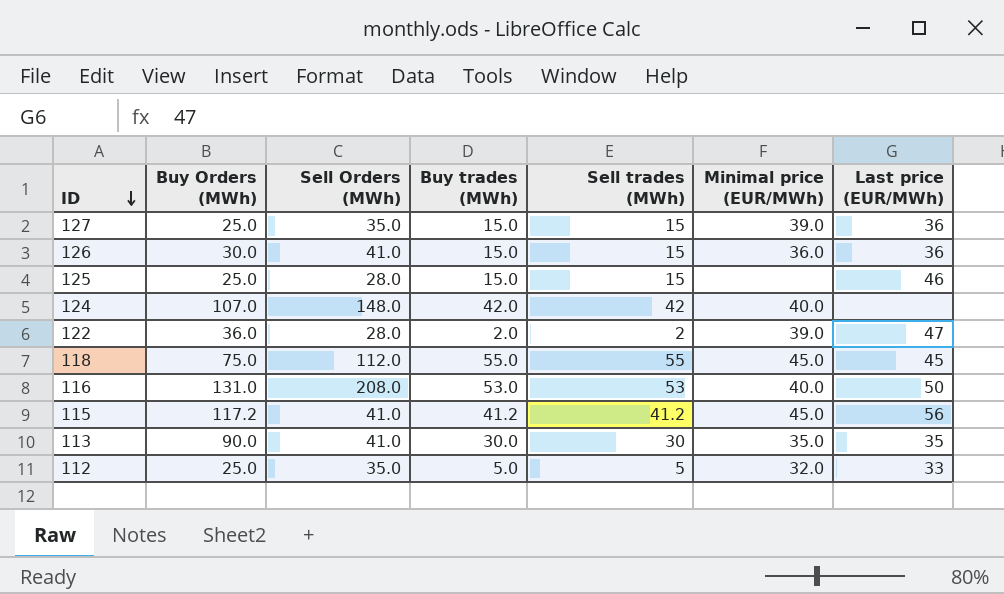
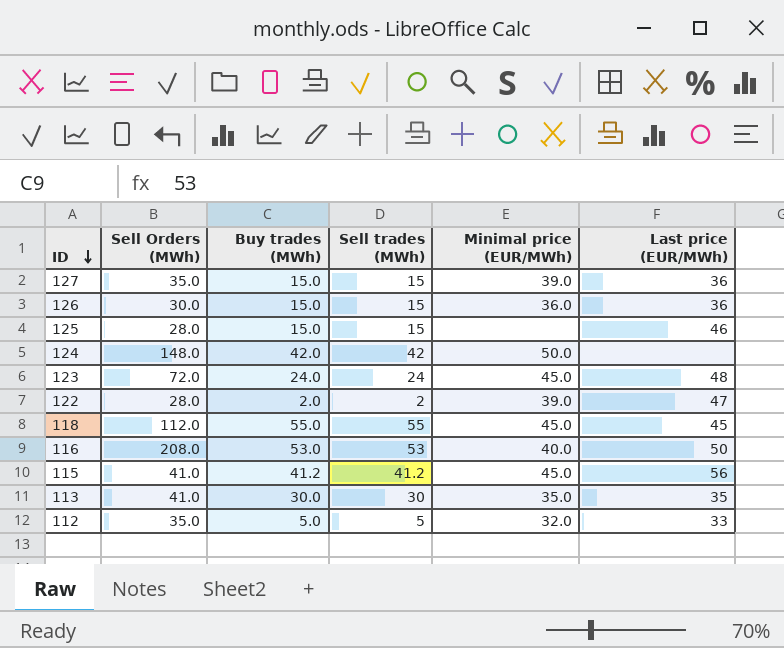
column Buy Orders (MWh) | position: 2 -> none
126 | Sell Orders (MWh): 41.0 -> 30.0
124 | Minimal price (EUR/MWh): 40.0 -> 50.0
row 123: none -> 72.0 | 24.0 | 24 | 45.0 | 48

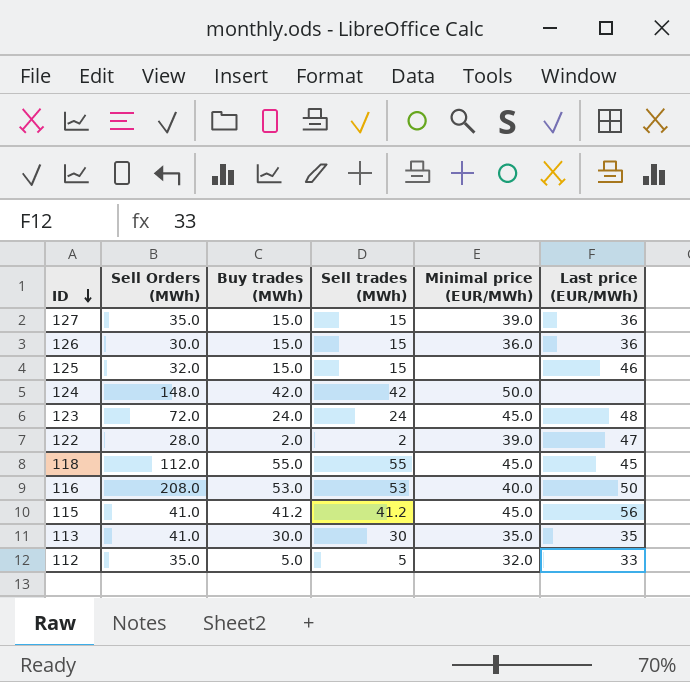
125 | Sell Orders (MWh): 28.0 -> 32.0

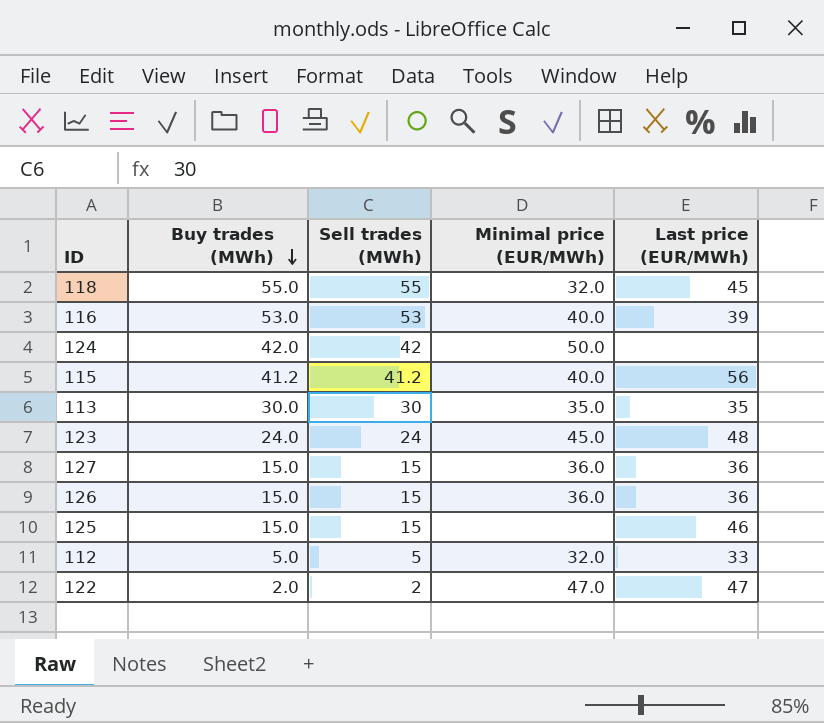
row order: ID descending -> Buy trades (MWh) descending
column Sell Orders (MWh) | position: 2 -> none
118 | Minimal price (EUR/MWh): 45.0 -> 32.0
116 | Last price (EUR/MWh): 50 -> 39
115 | Minimal price (EUR/MWh): 45.0 -> 40.0
127 | Minimal price (EUR/MWh): 39.0 -> 36.0
122 | Minimal price (EUR/MWh): 39.0 -> 47.0

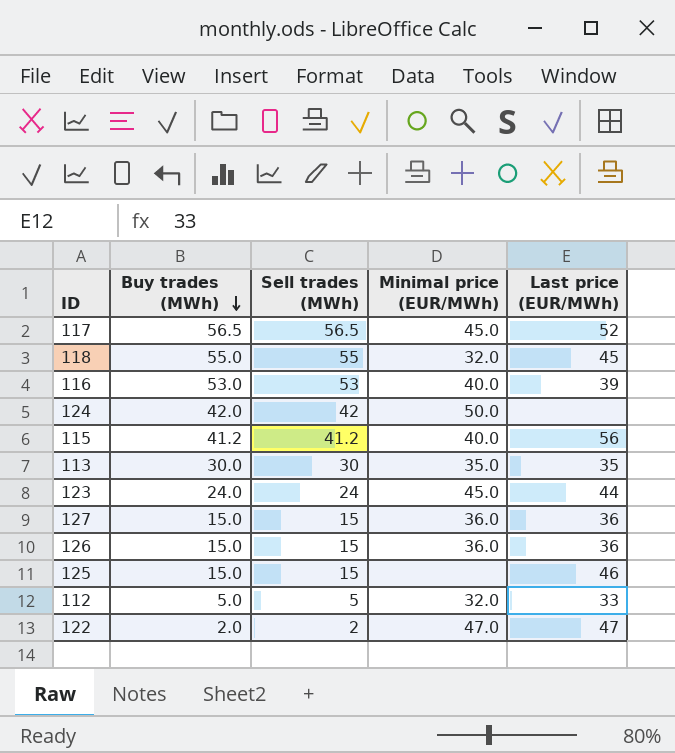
row 117: none -> 56.5 | 56.5 | 45.0 | 52
123 | Last price (EUR/MWh): 48 -> 44

